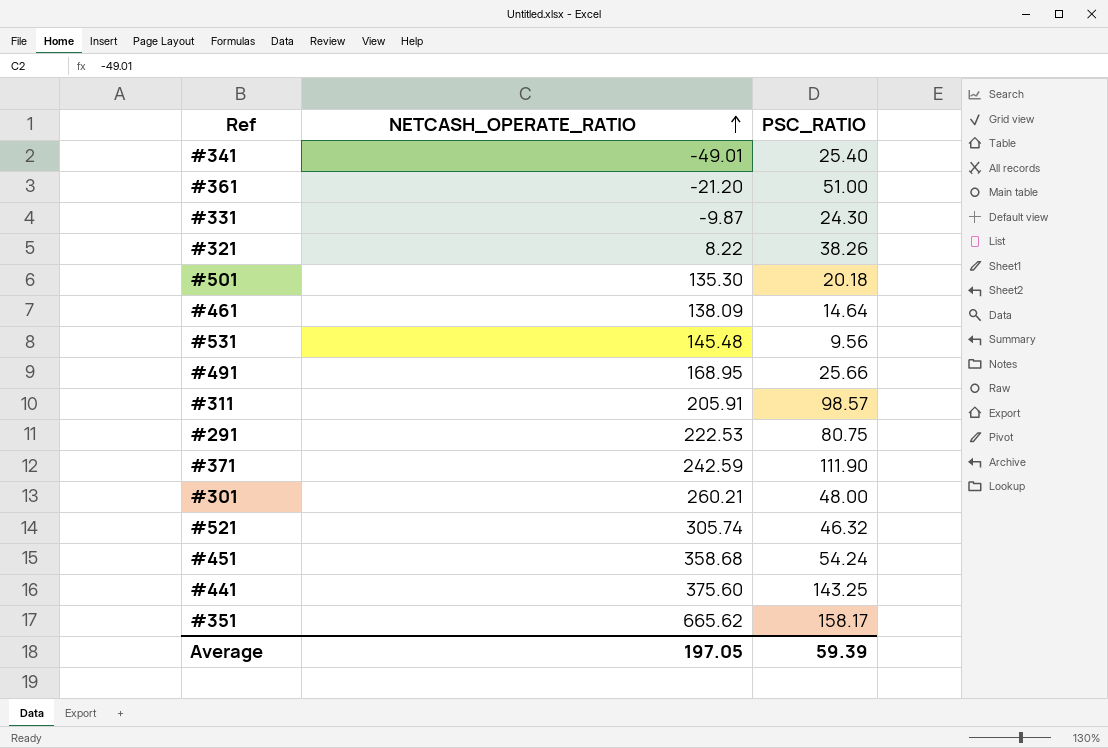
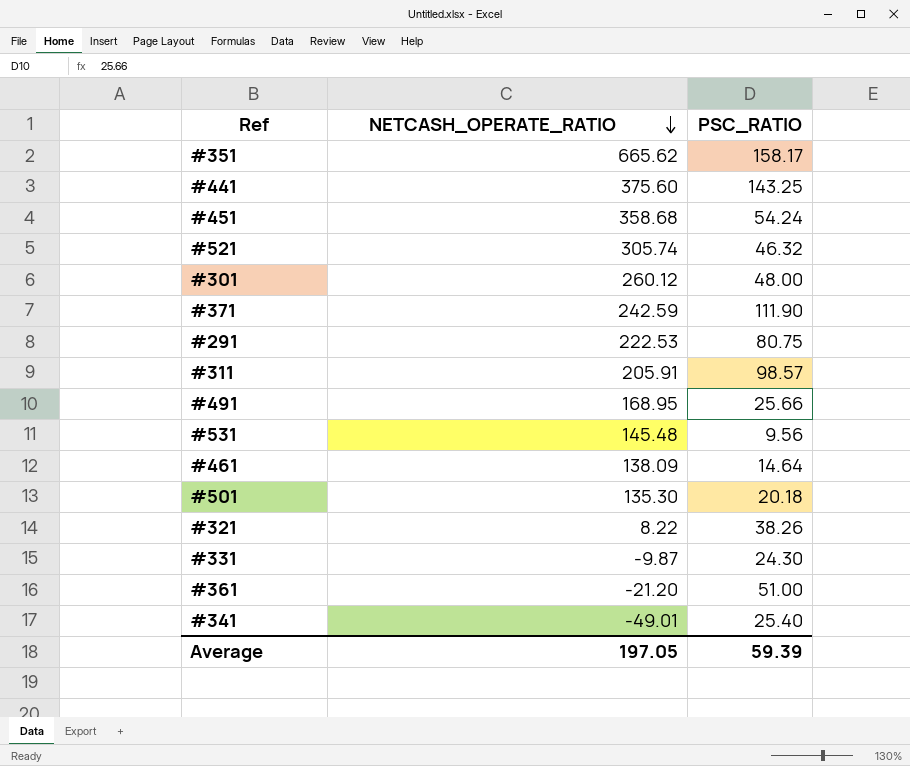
row order: NETCASH_OPERATE_RATIO ascending -> NETCASH_OPERATE_RATIO descending
#301 | NETCASH_OPERATE_RATIO: 260.21 -> 260.12

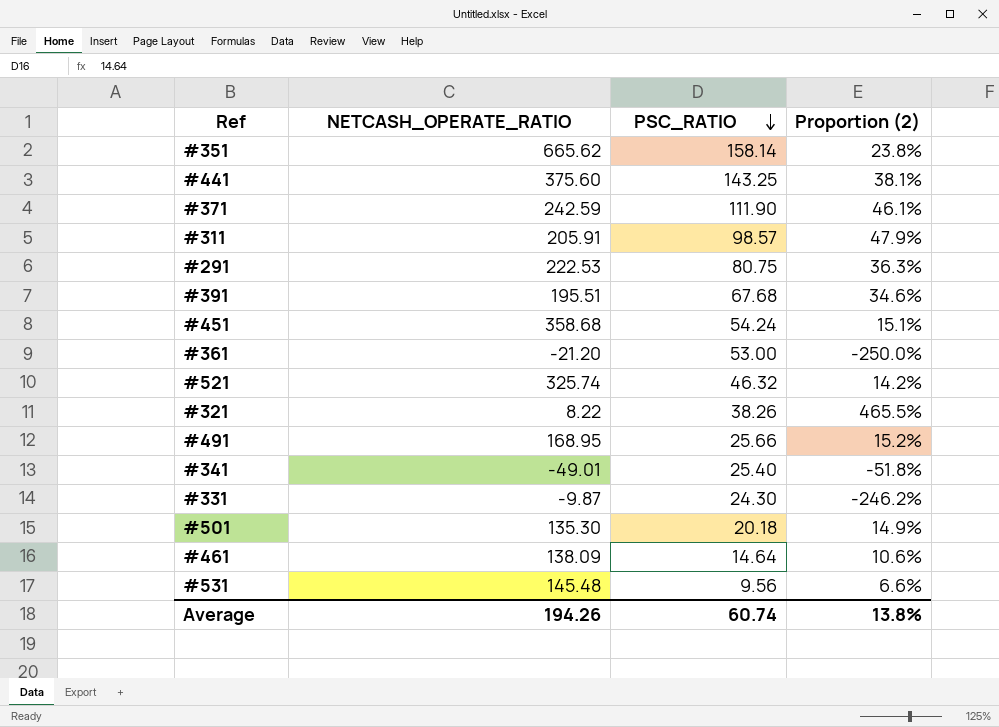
row order: NETCASH_OPERATE_RATIO descending -> PSC_RATIO descending
column Proportion (2) | formula: none -> [PSC_RATIO] / [NETCASH_OPERATE_RATIO]
row #301: 260.12 | 48.00 -> none
#351 | PSC_RATIO: 158.17 -> 158.14
row #391: none -> 195.51 | 67.68 | 34.6%
#361 | PSC_RATIO: 51.00 -> 53.00
#521 | NETCASH_OPERATE_RATIO: 305.74 -> 325.74
Average | NETCASH_OPERATE_RATIO: 197.05 -> 194.26
Average | PSC_RATIO: 59.39 -> 60.74

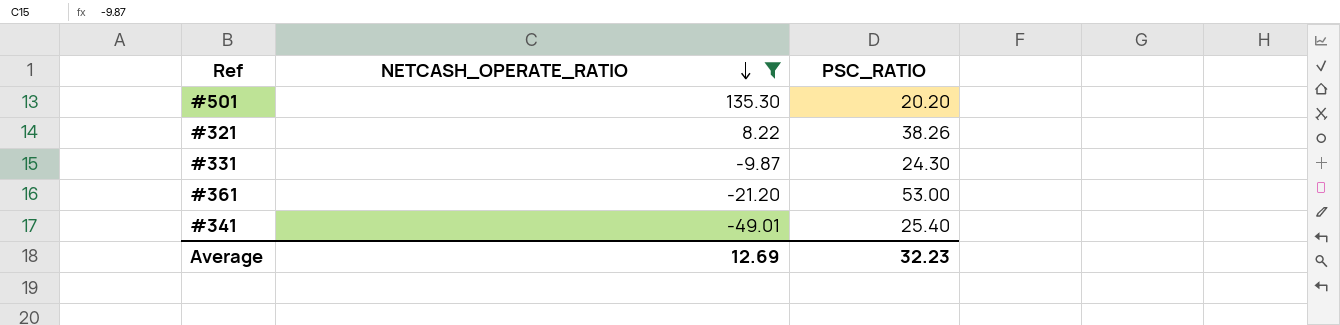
filter: none -> NETCASH_OPERATE_RATIO <= 135.30
row order: PSC_RATIO descending -> NETCASH_OPERATE_RATIO descending
column Proportion (2) | formula: [PSC_RATIO] / [NETCASH_OPERATE_RATIO] -> none
#501 | PSC_RATIO: 20.18 -> 20.20
Average | NETCASH_OPERATE_RATIO: 194.26 -> 12.69
Average | PSC_RATIO: 60.74 -> 32.23

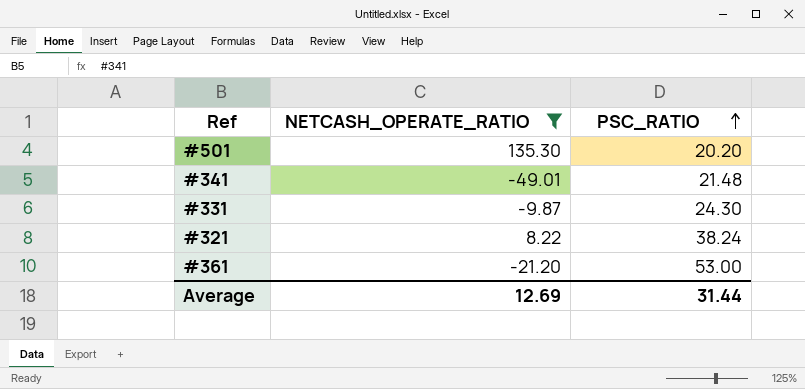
row order: NETCASH_OPERATE_RATIO descending -> PSC_RATIO ascending
#341 | PSC_RATIO: 25.40 -> 21.48
#321 | PSC_RATIO: 38.26 -> 38.24
Average | PSC_RATIO: 32.23 -> 31.44

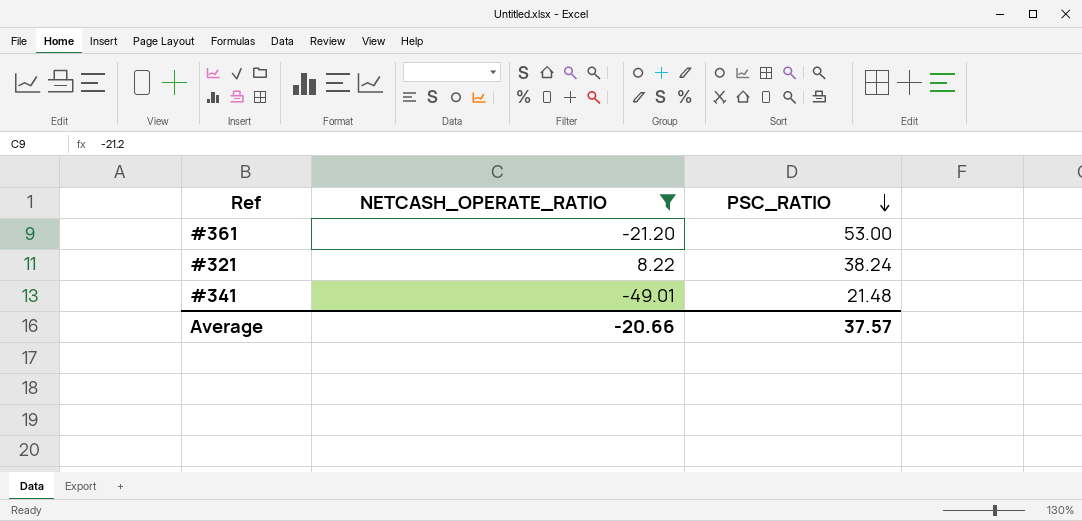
row order: PSC_RATIO ascending -> PSC_RATIO descending
row #501: 135.30 | 20.20 -> none
row #331: -9.87 | 24.30 -> none
Average | NETCASH_OPERATE_RATIO: 12.69 -> -20.66
Average | PSC_RATIO: 31.44 -> 37.57

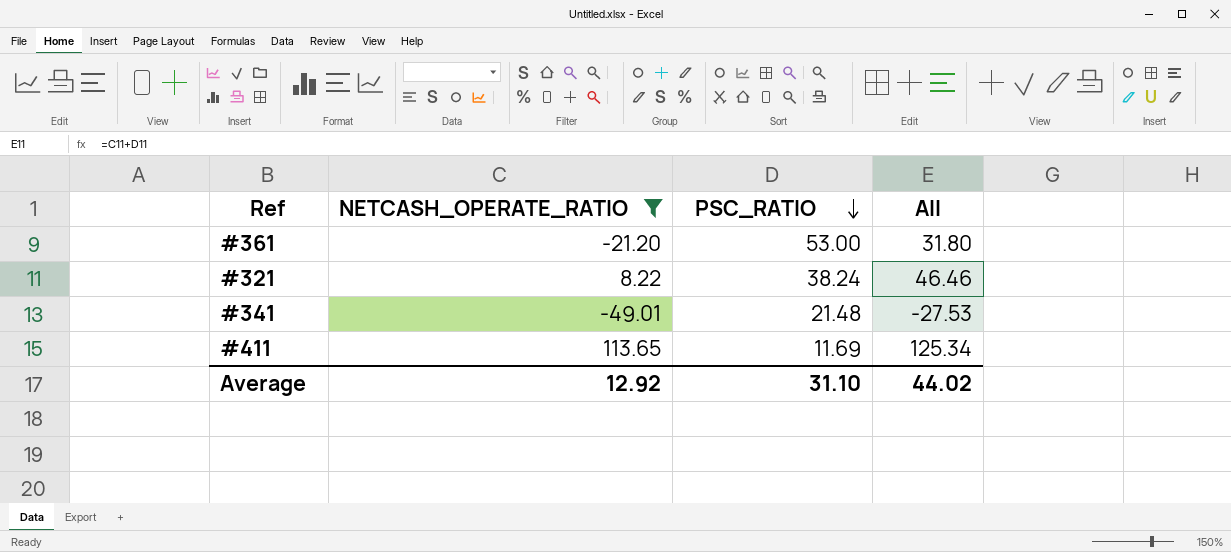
column All | formula: none -> [NETCASH_OPERATE_RATIO] + [PSC_RATIO]
row #411: none -> 113.65 | 11.69 | 125.34
Average | NETCASH_OPERATE_RATIO: -20.66 -> 12.92
Average | PSC_RATIO: 37.57 -> 31.10

